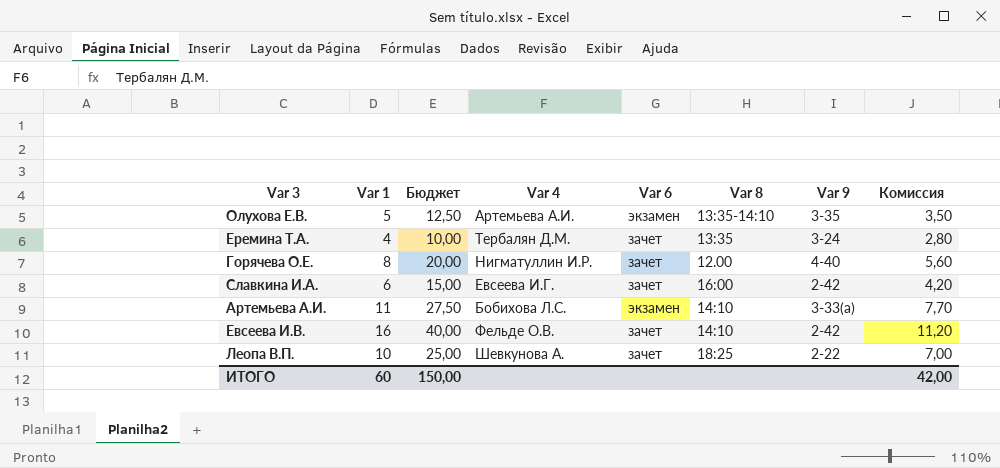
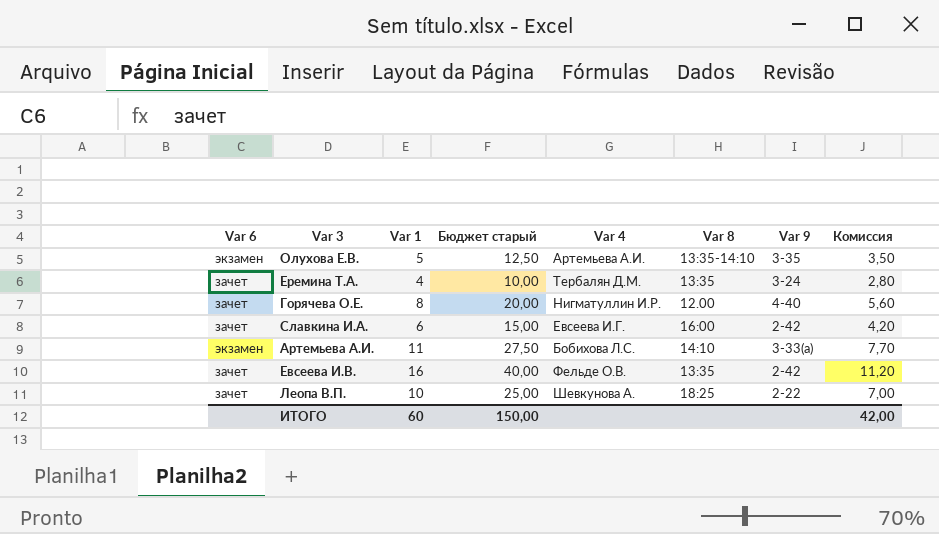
column Var 6 | position: 5 -> 1
column name: Бюджет -> Бюджет старый
Евсеева И.В. | Var 8: 14:10 -> 13:35

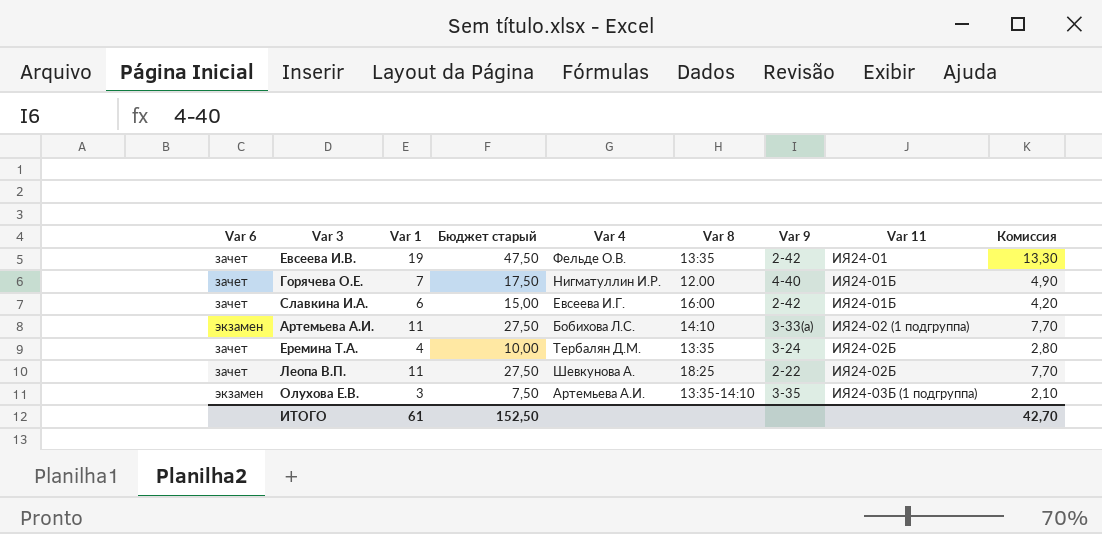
row order: none -> Var 11 ascending
column Var 11 | position: none -> 8
Евсеева И.В. | Var 1: 16 -> 19
Евсеева И.В. | Бюджет старый: 40,00 -> 47,50
Евсеева И.В. | Комиссия: 11,20 -> 13,30
Горячева О.Е. | Var 1: 8 -> 7
Горячева О.Е. | Бюджет старый: 20,00 -> 17,50
Горячева О.Е. | Комиссия: 5,60 -> 4,90
Леопа В.П. | Var 1: 10 -> 11
Леопа В.П. | Бюджет старый: 25,00 -> 27,50
Леопа В.П. | Комиссия: 7,00 -> 7,70
Олухова Е.В. | Var 1: 5 -> 3
Олухова Е.В. | Бюджет старый: 12,50 -> 7,50
Олухова Е.В. | Комиссия: 3,50 -> 2,10
ИТОГО | Var 1: 60 -> 61
ИТОГО | Бюджет старый: 150,00 -> 152,50
ИТОГО | Комиссия: 42,00 -> 42,70

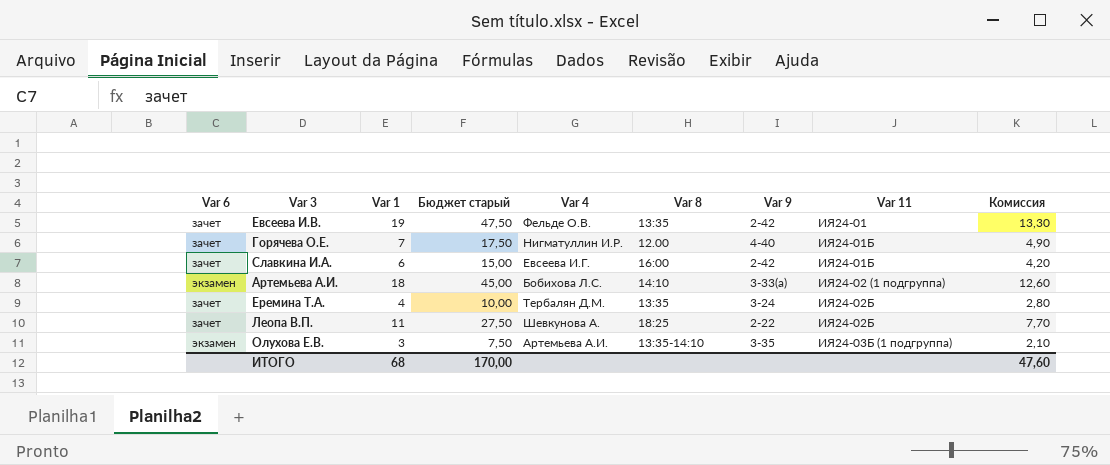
Артемьева А.И. | Var 1: 11 -> 18
Артемьева А.И. | Бюджет старый: 27,50 -> 45,00
Артемьева А.И. | Комиссия: 7,70 -> 12,60
ИТОГО | Var 1: 61 -> 68
ИТОГО | Бюджет старый: 152,50 -> 170,00
ИТОГО | Комиссия: 42,70 -> 47,60

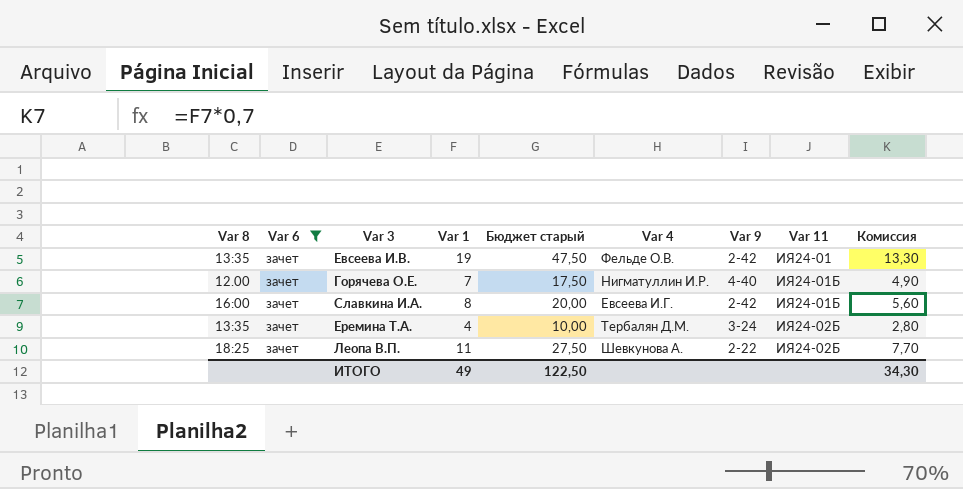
filter: none -> Var 6 = зачет
column Var 8 | position: 6 -> 1
Славкина И.А. | Var 1: 6 -> 8
Славкина И.А. | Бюджет старый: 15,00 -> 20,00
Славкина И.А. | Комиссия: 4,20 -> 5,60
ИТОГО | Var 1: 68 -> 49
ИТОГО | Бюджет старый: 170,00 -> 122,50
ИТОГО | Комиссия: 47,60 -> 34,30

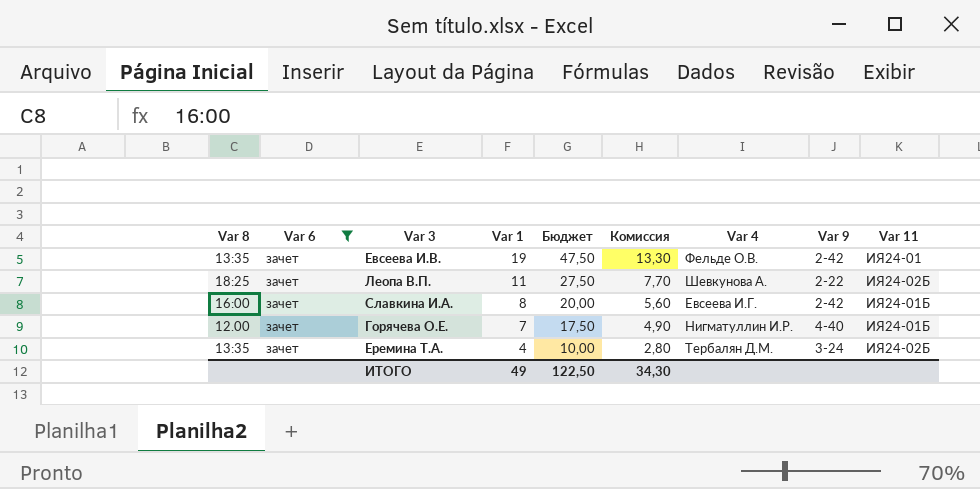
row order: Var 11 ascending -> Var 1 descending
column name: Бюджет старый -> Бюджет
column Комиссия | position: 9 -> 6

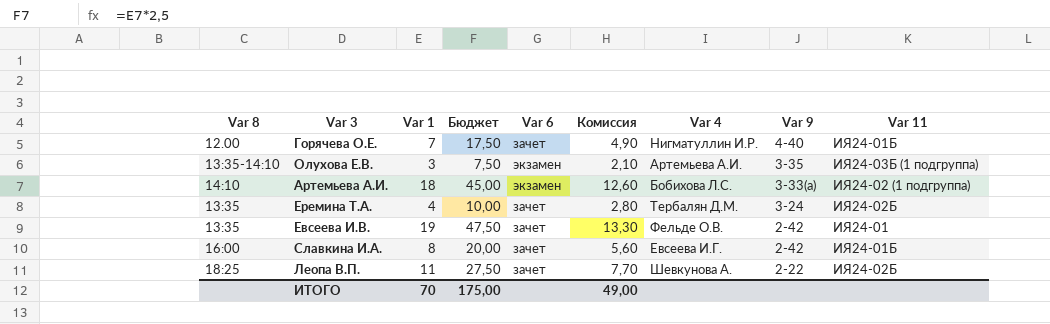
filter: Var 6 = зачет -> none
row order: Var 1 descending -> Var 9 descending
column Var 6 | position: 2 -> 5
ИТОГО | Var 1: 49 -> 70
ИТОГО | Бюджет: 122,50 -> 175,00
ИТОГО | Комиссия: 34,30 -> 49,00

